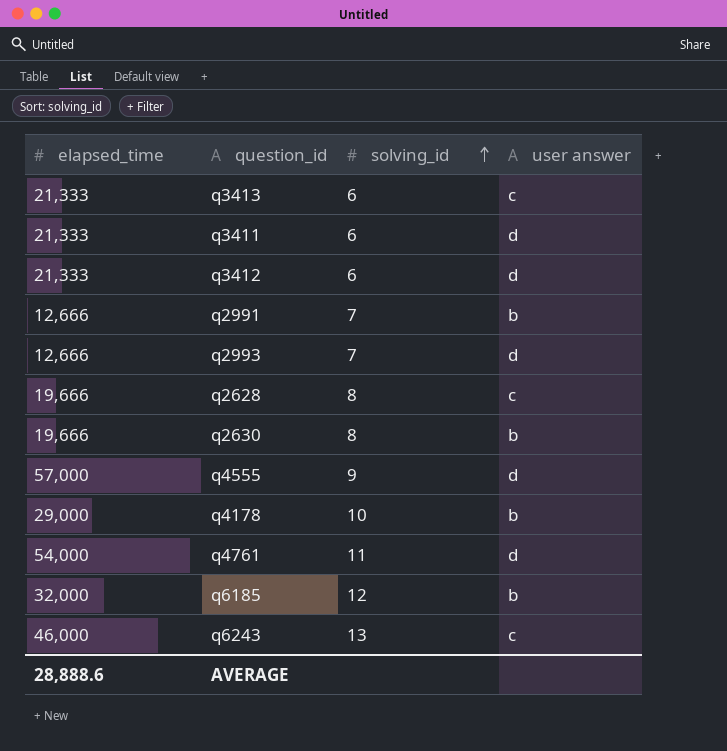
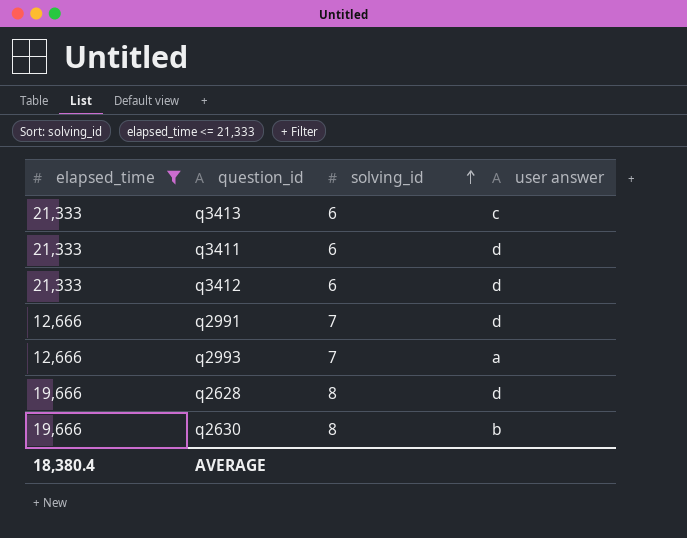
filter: none -> elapsed_time <= 21,333
q2991 | user answer: b -> d
q2993 | user answer: d -> a
q2628 | user answer: c -> d
AVERAGE | elapsed_time: 28,888.6 -> 18,380.4

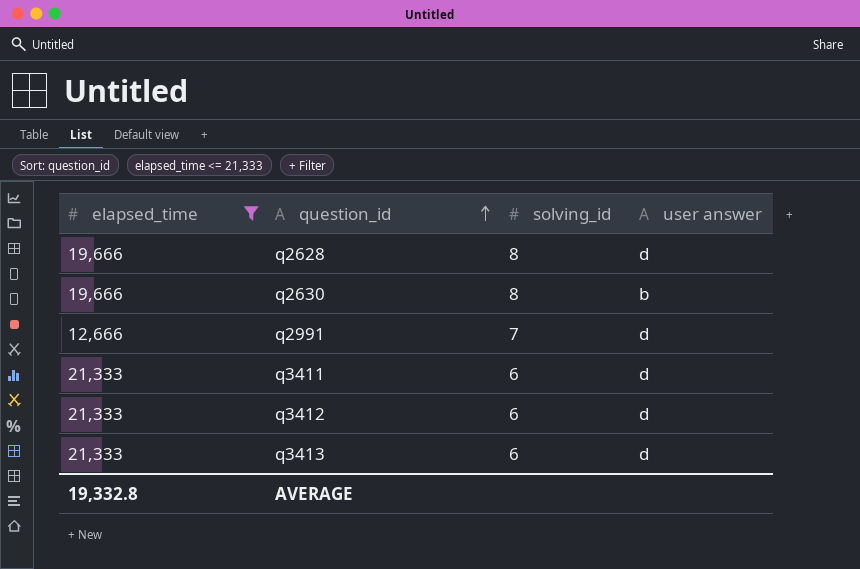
row order: solving_id ascending -> question_id ascending
row q2993: 12,666 | 7 | a -> none
q3413 | user answer: c -> d
AVERAGE | elapsed_time: 18,380.4 -> 19,332.8

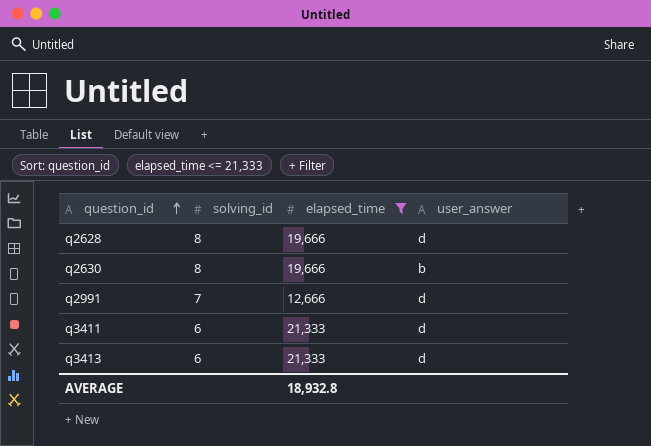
column elapsed_time | position: 1 -> 3
column name: user answer -> user_answer
row q3412: 21,333 | 6 | d -> none
AVERAGE | elapsed_time: 19,332.8 -> 18,932.8

